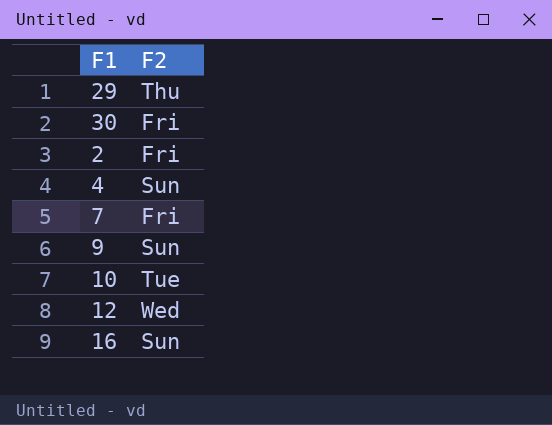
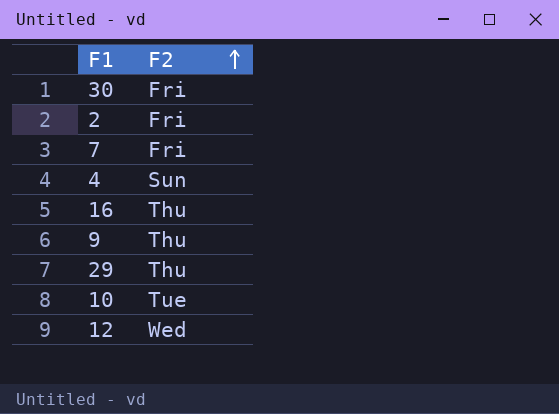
row order: none -> F2 ascending
16 | F2: Sun -> Thu
9 | F2: Sun -> Thu

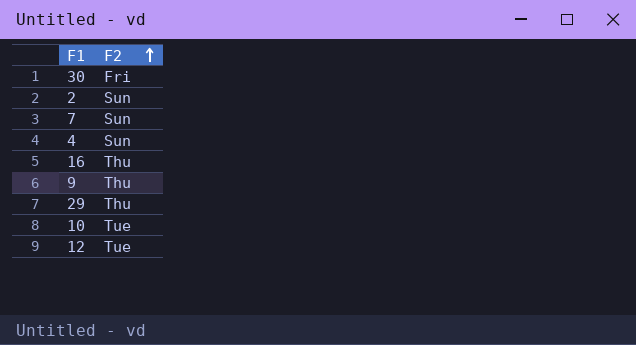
2 | F2: Fri -> Sun
7 | F2: Fri -> Sun
12 | F2: Wed -> Tue

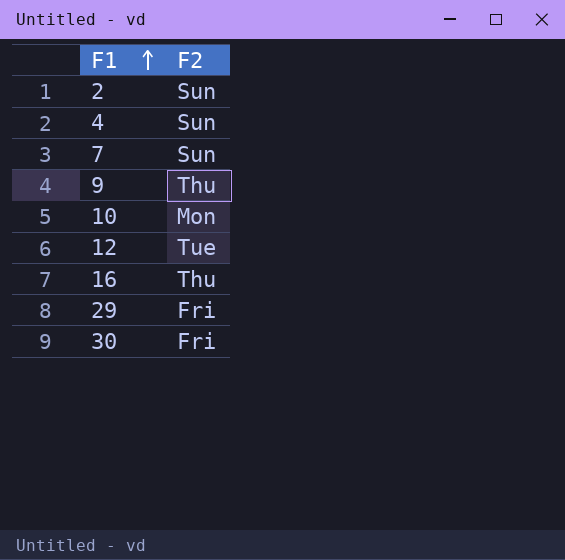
row order: F2 ascending -> F1 ascending
10 | F2: Tue -> Mon
29 | F2: Thu -> Fri

